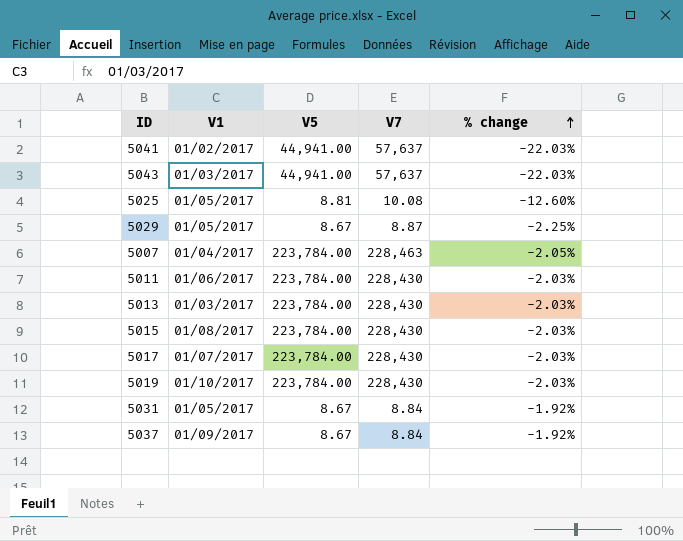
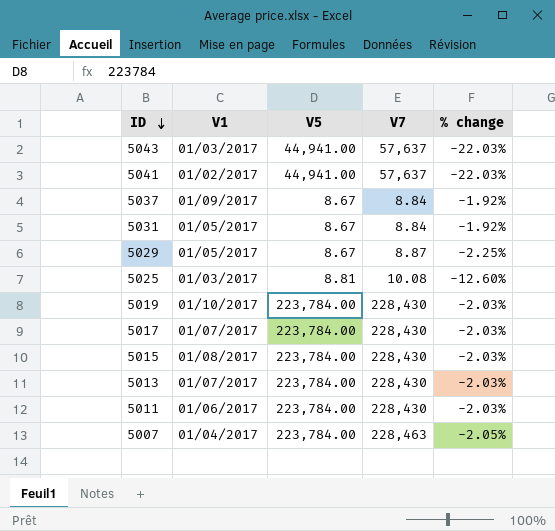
row order: % change ascending -> ID descending
5025 | V1: 01/05/2017 -> 01/03/2017
5013 | V1: 01/03/2017 -> 01/07/2017

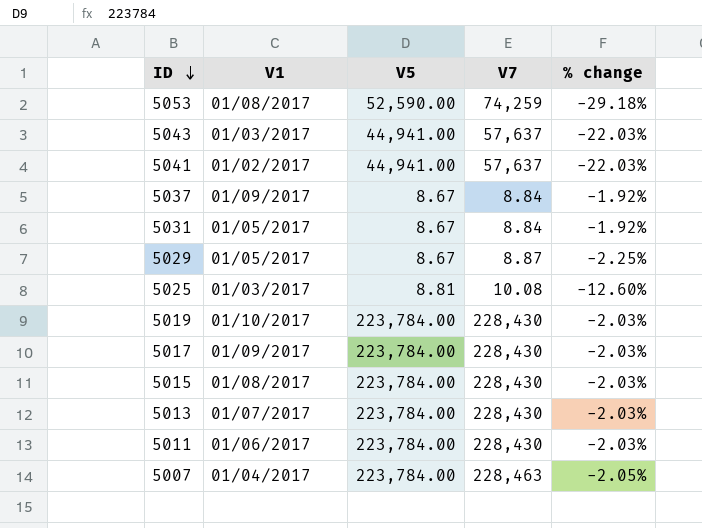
row 5053: none -> 01/08/2017 | 52,590.00 | 74,259 | -29.18%
5017 | V1: 01/07/2017 -> 01/09/2017

